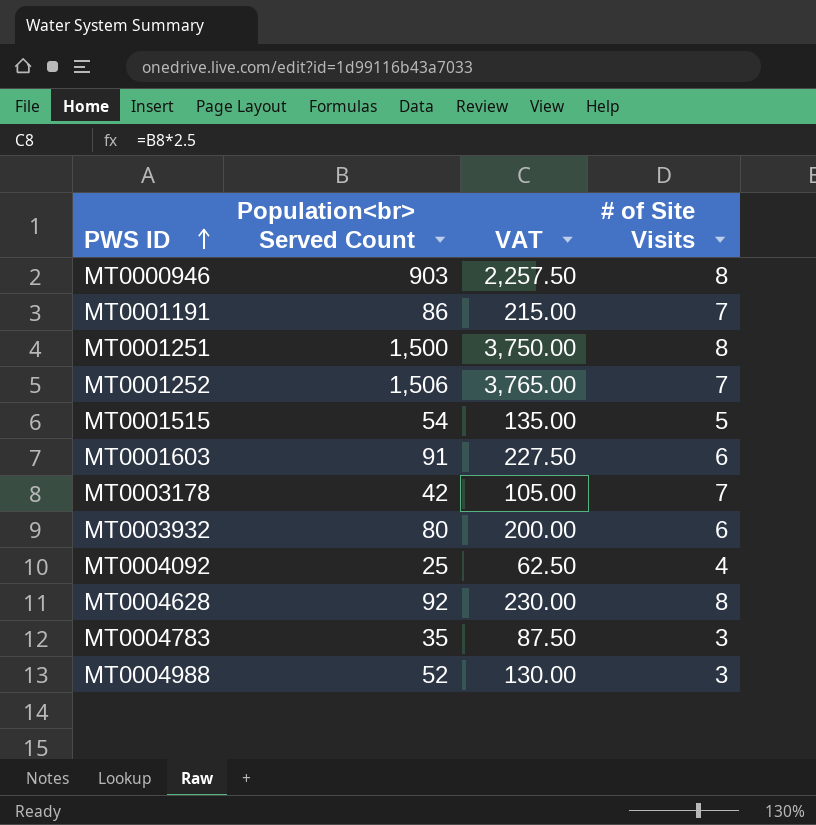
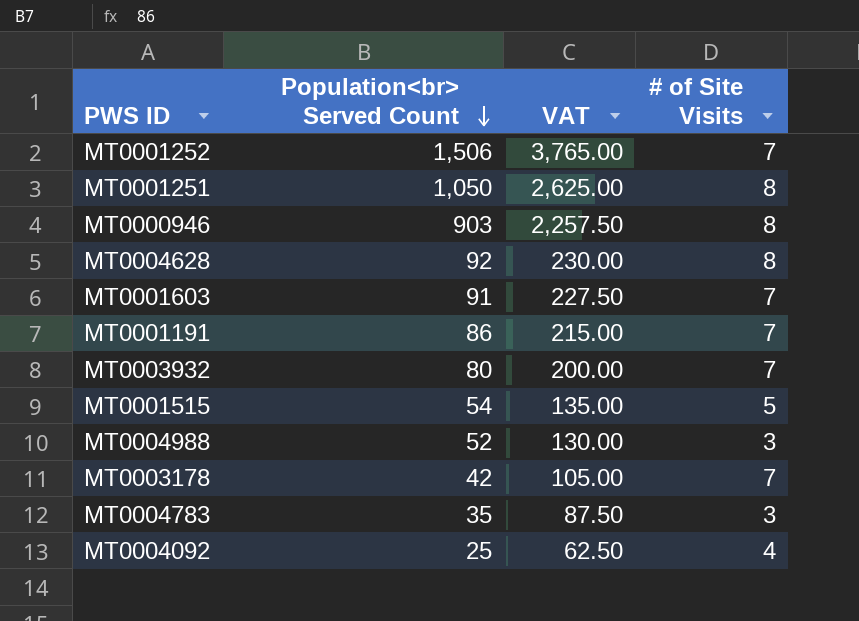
row order: PWS ID ascending -> Population<br> Served Count descending
MT0001251 | Population<br> Served Count: 1,500 -> 1,050
MT0001251 | VAT: 3,750.00 -> 2,625.00
MT0001603 | # of Site Visits: 6 -> 7
MT0003932 | # of Site Visits: 6 -> 7

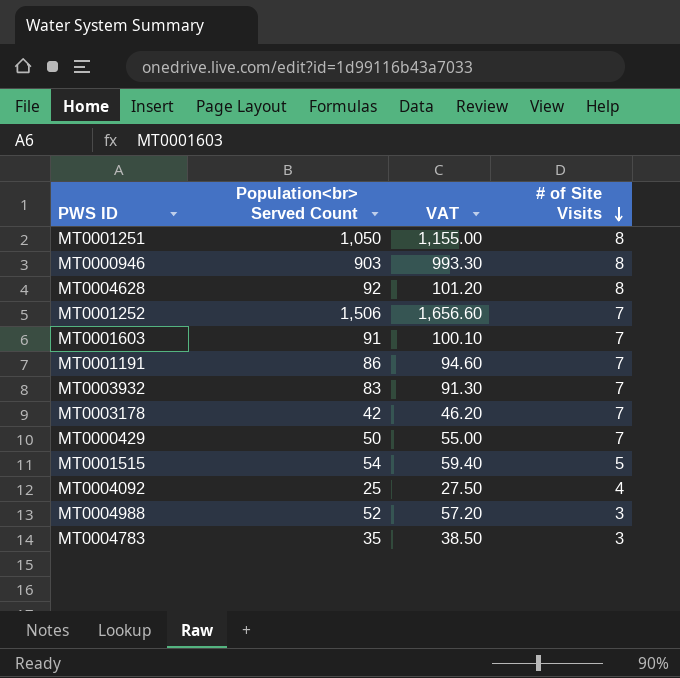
row order: Population<br> Served Count descending -> # of Site Visits descending
column VAT | formula: [Population<br> Served Count] * 2.5 -> [Population<br> Served Count] * 1.1
MT0003932 | Population<br> Served Count: 80 -> 83
row MT0000429: none -> 50 | 55.00 | 7

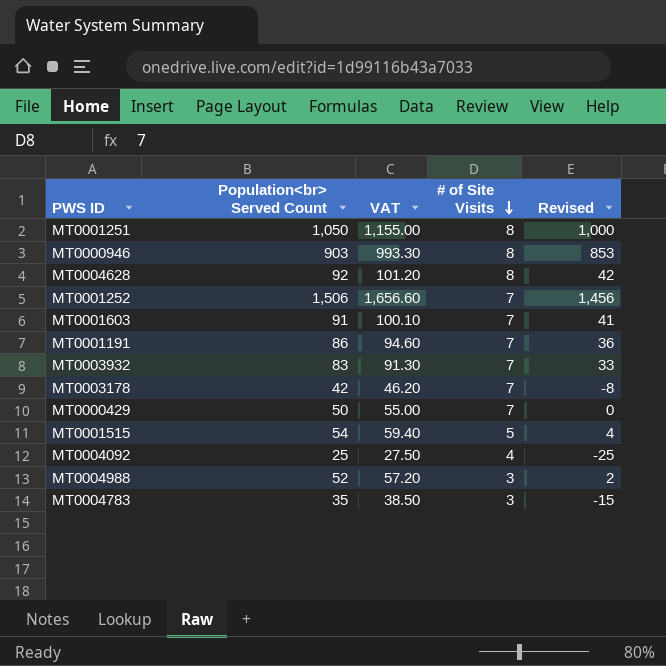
column Revised | formula: none -> [Population<br> Served Count] - 50

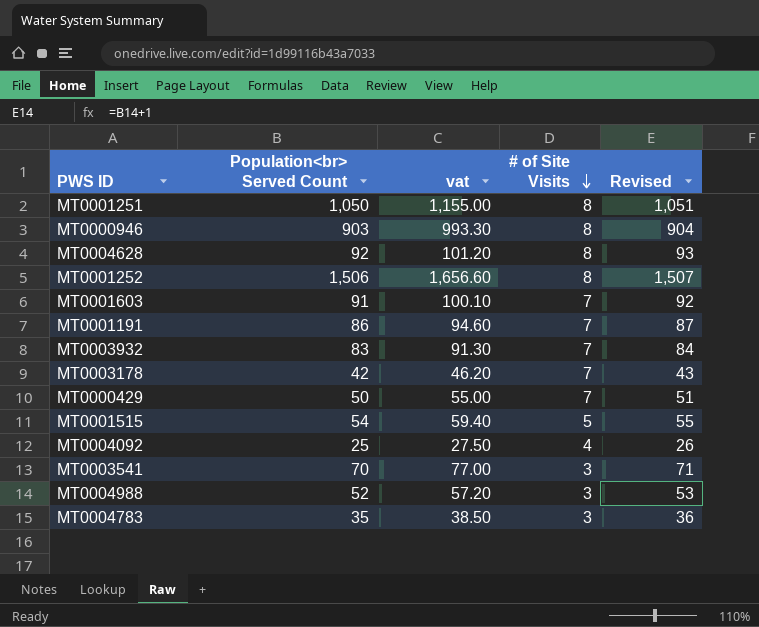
column name: VAT -> vat
column Revised | formula: [Population<br> Served Count] - 50 -> [Population<br> Served Count] + 1
MT0001252 | # of Site Visits: 7 -> 8
row MT0003541: none -> 70 | 77.00 | 3 | 71

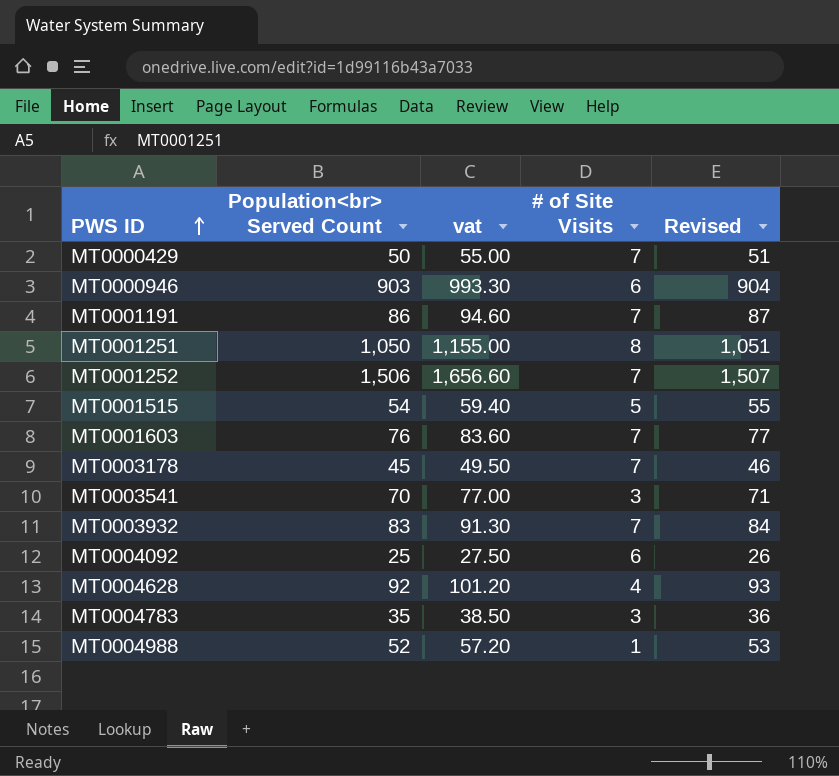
row order: # of Site Visits descending -> PWS ID ascending
MT0000946 | # of Site Visits: 8 -> 6
MT0001252 | # of Site Visits: 8 -> 7
MT0001603 | Population<br> Served Count: 91 -> 76
MT0001603 | vat: 100.10 -> 83.60
MT0001603 | Revised: 92 -> 77
MT0003178 | Population<br> Served Count: 42 -> 45
MT0003178 | vat: 46.20 -> 49.50
MT0003178 | Revised: 43 -> 46
MT0004092 | # of Site Visits: 4 -> 6
MT0004628 | # of Site Visits: 8 -> 4
MT0004988 | # of Site Visits: 3 -> 1

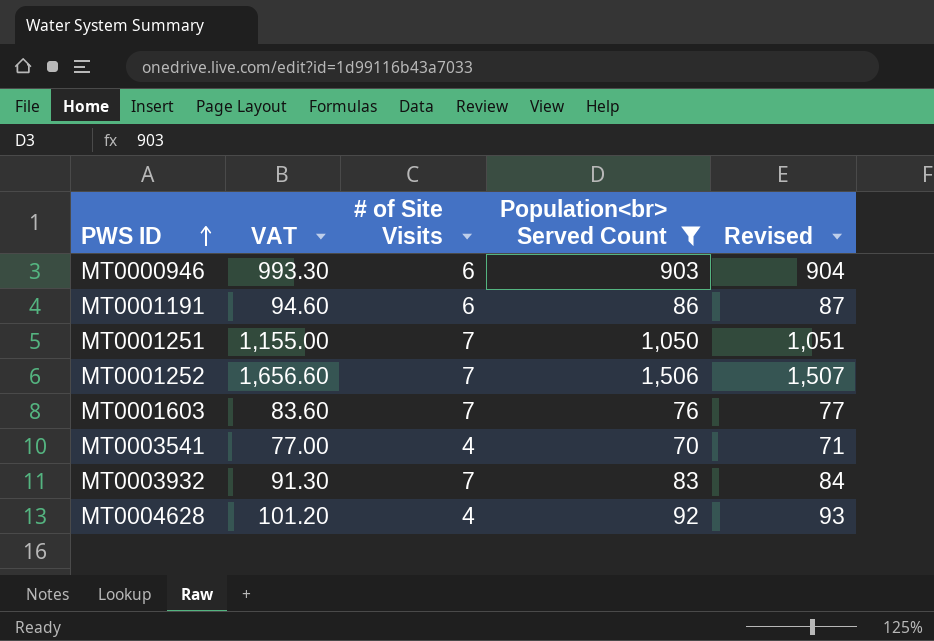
filter: none -> Population<br> Served Count >= 70
column name: vat -> VAT
column Population<br> Served Count | position: 2 -> 4
MT0001191 | # of Site Visits: 7 -> 6
MT0001251 | # of Site Visits: 8 -> 7
MT0003541 | # of Site Visits: 3 -> 4

